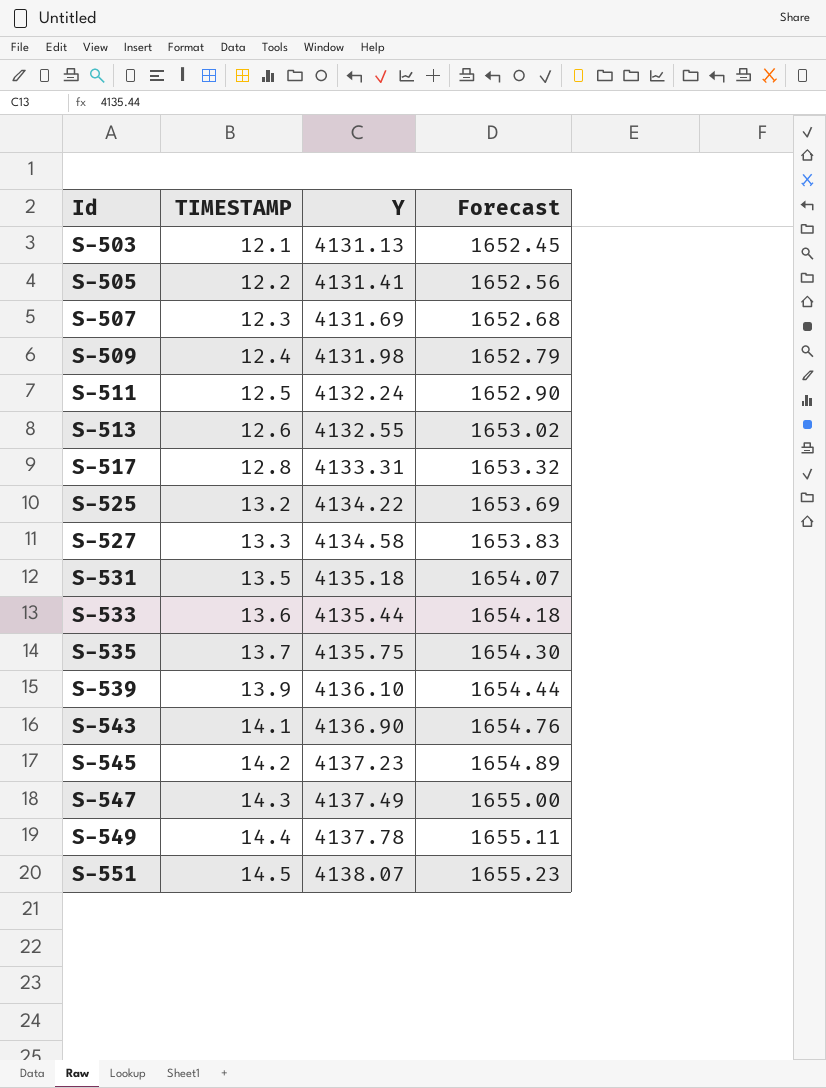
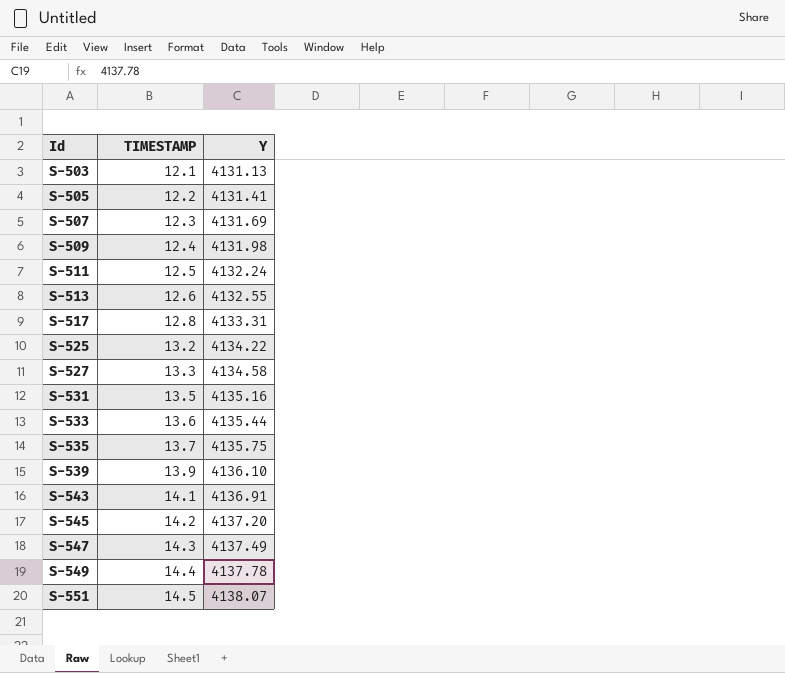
column Forecast | formula: [Y] * 0.4 -> none
S-531 | Y: 4135.18 -> 4135.16
S-543 | Y: 4136.90 -> 4136.91
S-545 | Y: 4137.23 -> 4137.20

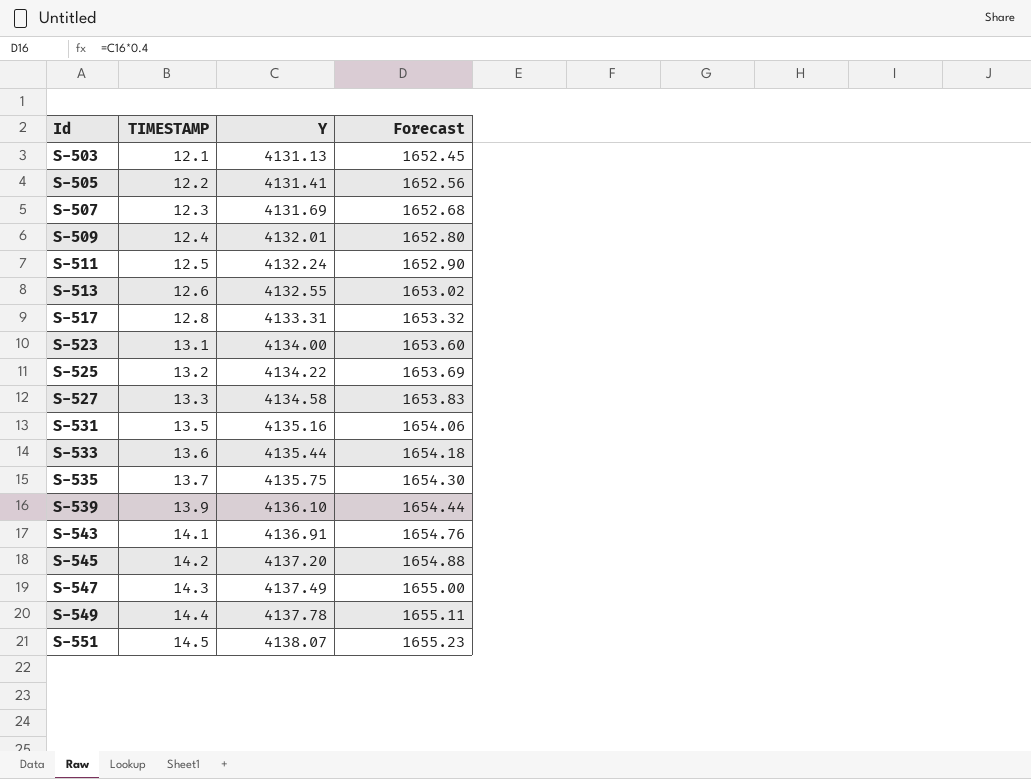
column Forecast | formula: none -> [Y] * 0.4
S-509 | Y: 4131.98 -> 4132.01
row S-523: none -> 13.1 | 4134.00 | 1653.60

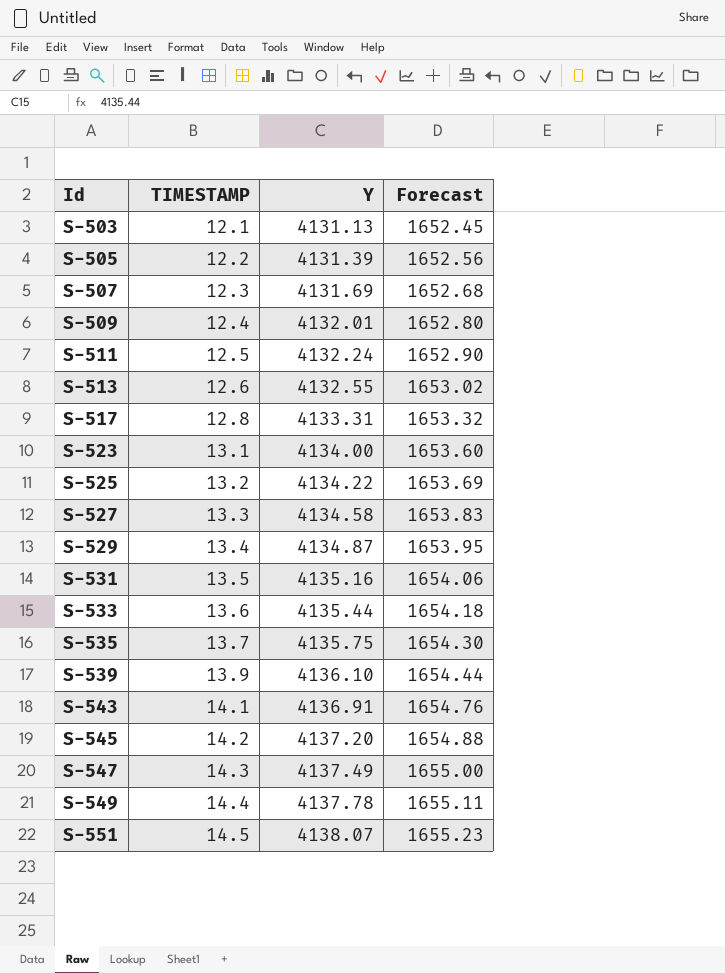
S-505 | Y: 4131.41 -> 4131.39
row S-529: none -> 13.4 | 4134.87 | 1653.95

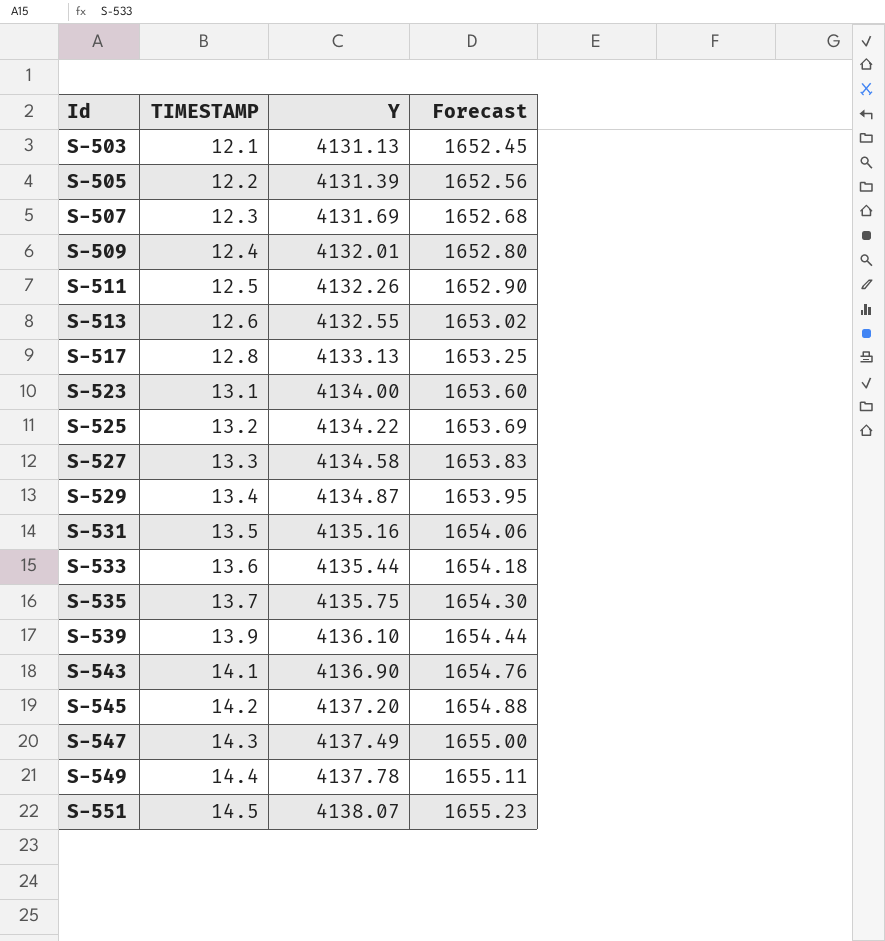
S-511 | Y: 4132.24 -> 4132.26
S-517 | Y: 4133.31 -> 4133.13
S-517 | Forecast: 1653.32 -> 1653.25
S-543 | Y: 4136.91 -> 4136.90

